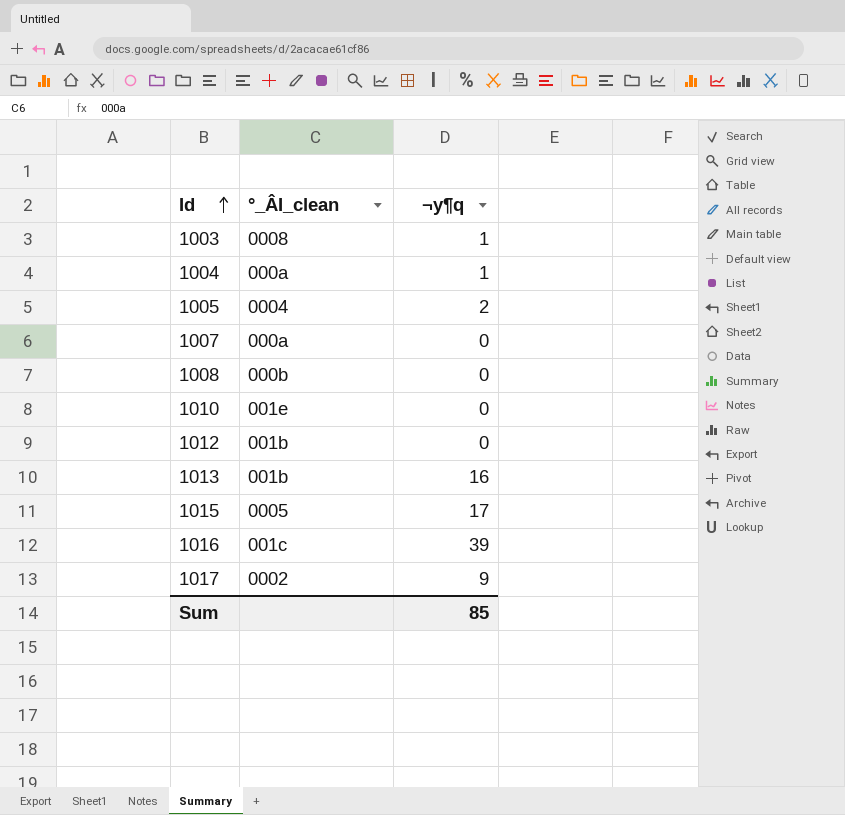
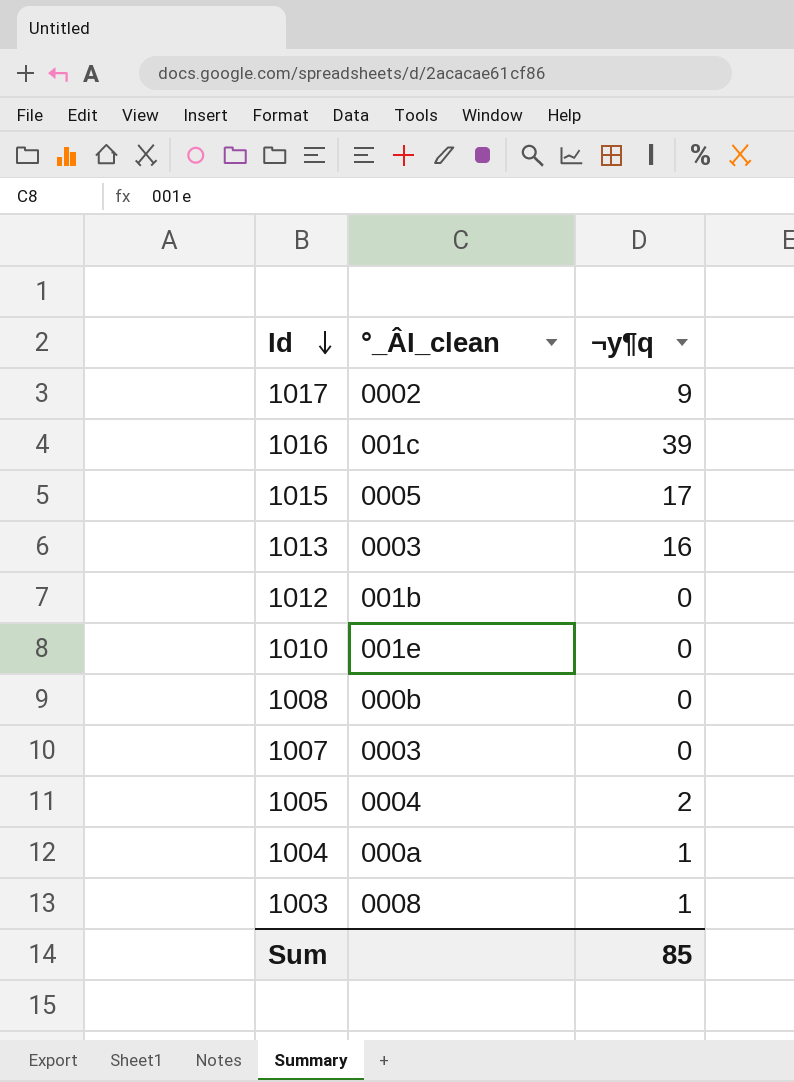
row order: Id ascending -> Id descending
1013 | °_ÂI_clean: 001b -> 0003
1007 | °_ÂI_clean: 000a -> 0003

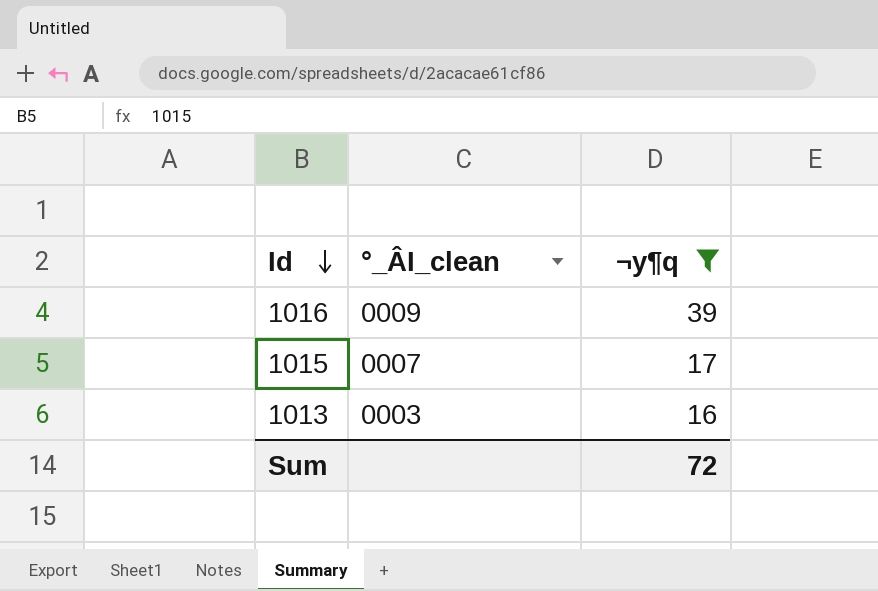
filter: none -> ¬y¶q >= 16
1016 | °_ÂI_clean: 001c -> 0009
1015 | °_ÂI_clean: 0005 -> 0007
Sum | ¬y¶q: 85 -> 72

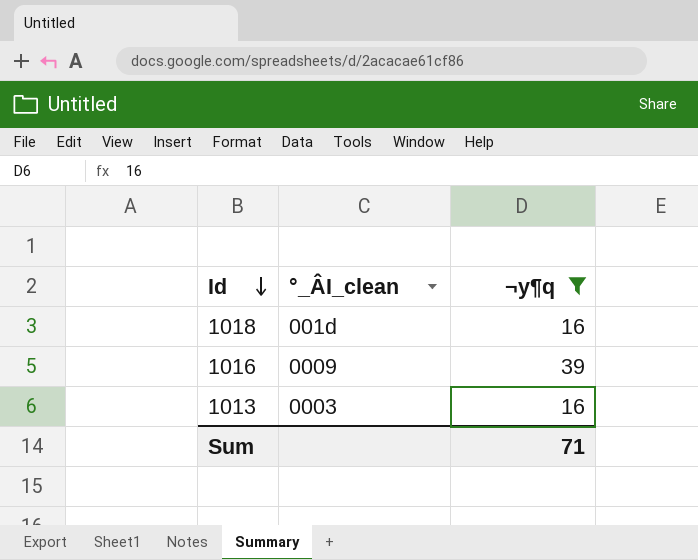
row 1015: 0007 | 17 -> none
row 1018: none -> 001d | 16
Sum | ¬y¶q: 72 -> 71

